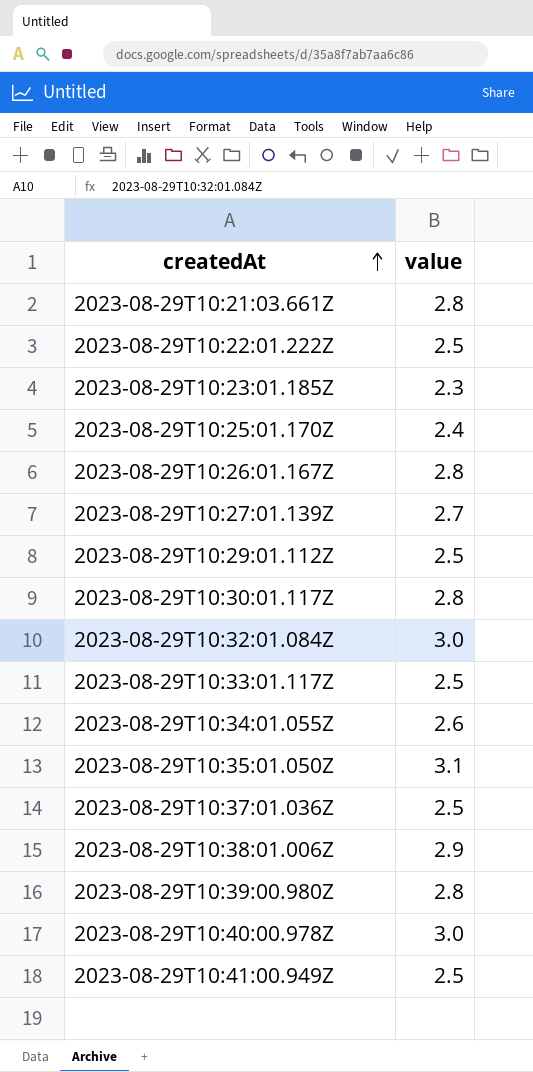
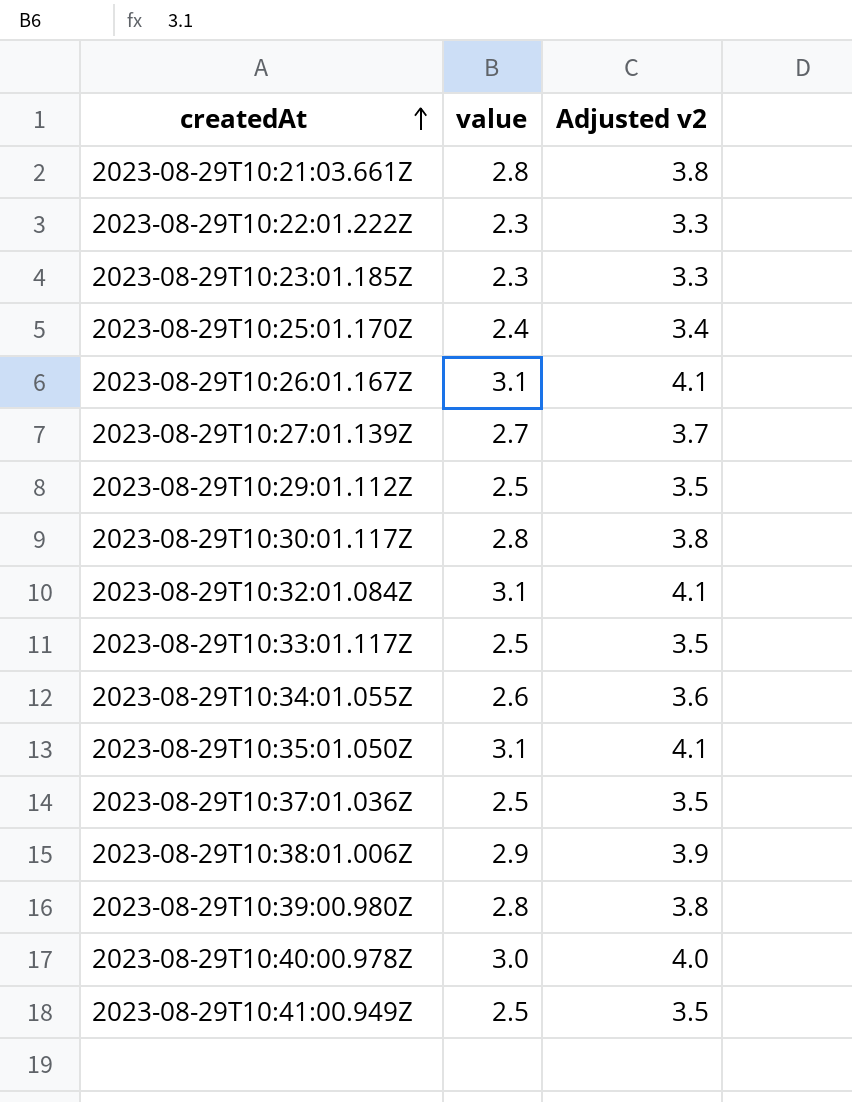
column Adjusted v2 | formula: none -> [value] + 1
2023-08-29T10:22:01.222Z | value: 2.5 -> 2.3
2023-08-29T10:26:01.167Z | value: 2.8 -> 3.1
2023-08-29T10:32:01.084Z | value: 3.0 -> 3.1

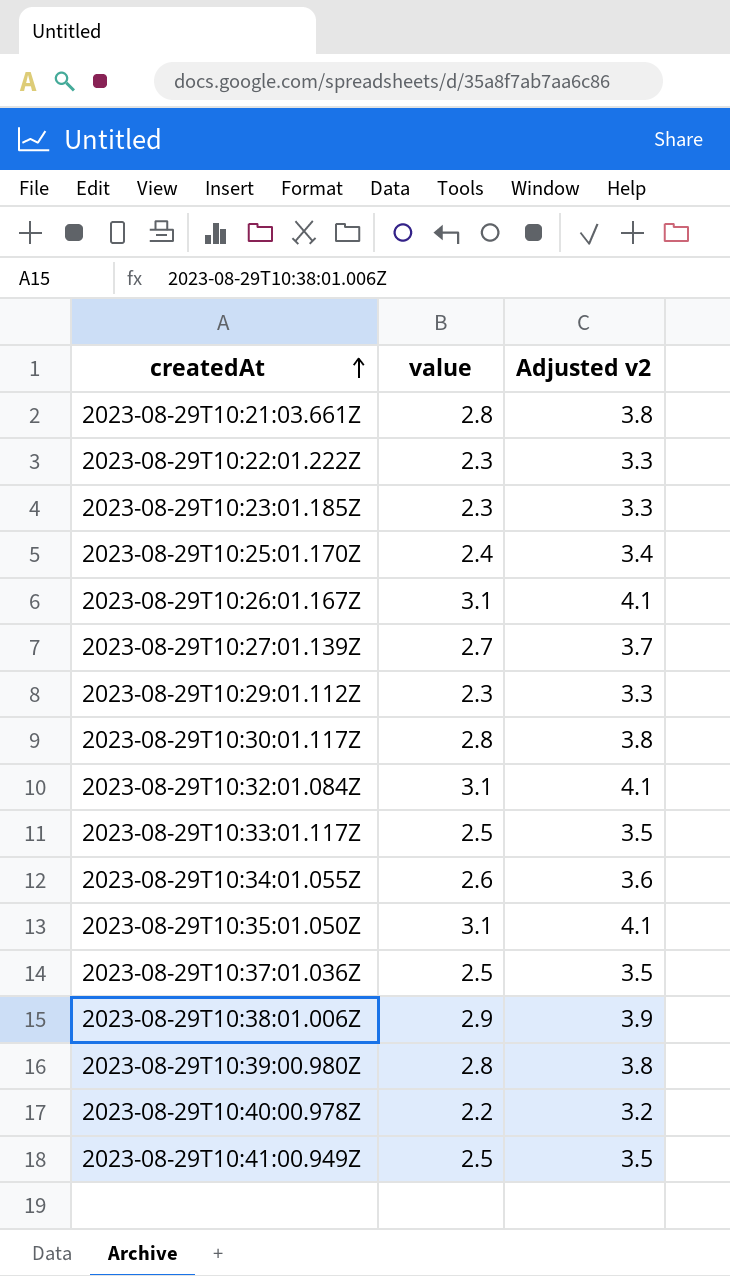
2023-08-29T10:29:01.112Z | value: 2.5 -> 2.3
2023-08-29T10:29:01.112Z | Adjusted v2: 3.5 -> 3.3
2023-08-29T10:40:00.978Z | value: 3.0 -> 2.2
2023-08-29T10:40:00.978Z | Adjusted v2: 4.0 -> 3.2

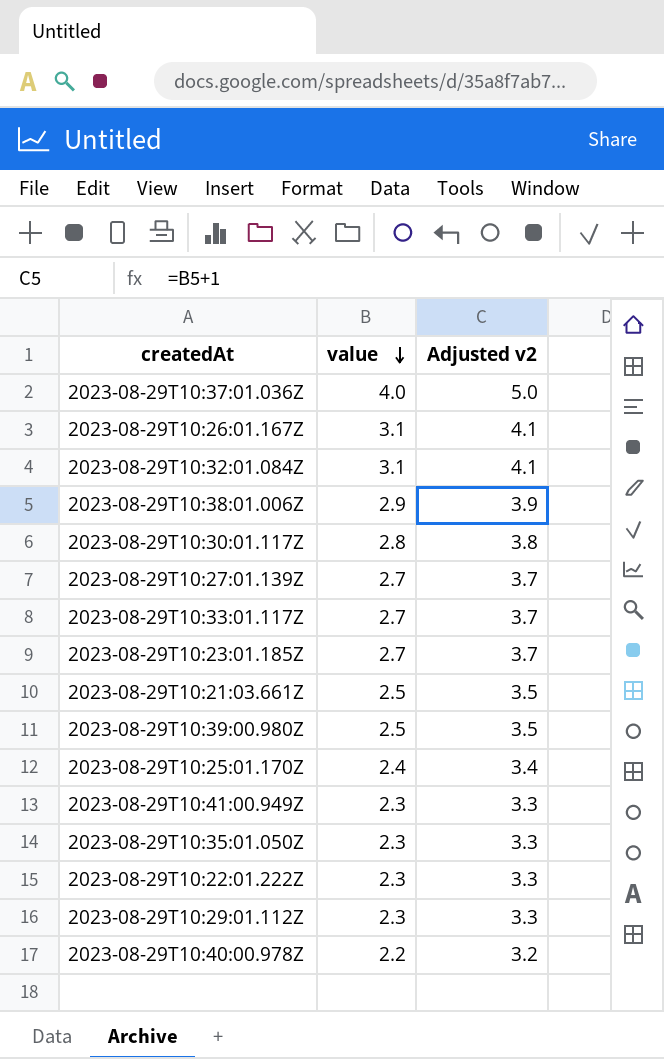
row order: createdAt ascending -> value descending
row 2023-08-29T10:34:01.055Z: 2.6 | 3.6 -> none
2023-08-29T10:37:01.036Z | value: 2.5 -> 4.0
2023-08-29T10:37:01.036Z | Adjusted v2: 3.5 -> 5.0
2023-08-29T10:33:01.117Z | value: 2.5 -> 2.7
2023-08-29T10:33:01.117Z | Adjusted v2: 3.5 -> 3.7
2023-08-29T10:23:01.185Z | value: 2.3 -> 2.7
2023-08-29T10:23:01.185Z | Adjusted v2: 3.3 -> 3.7
2023-08-29T10:21:03.661Z | value: 2.8 -> 2.5
2023-08-29T10:21:03.661Z | Adjusted v2: 3.8 -> 3.5
2023-08-29T10:39:00.980Z | value: 2.8 -> 2.5
2023-08-29T10:39:00.980Z | Adjusted v2: 3.8 -> 3.5
2023-08-29T10:41:00.949Z | value: 2.5 -> 2.3
2023-08-29T10:41:00.949Z | Adjusted v2: 3.5 -> 3.3
2023-08-29T10:35:01.050Z | value: 3.1 -> 2.3
2023-08-29T10:35:01.050Z | Adjusted v2: 4.1 -> 3.3

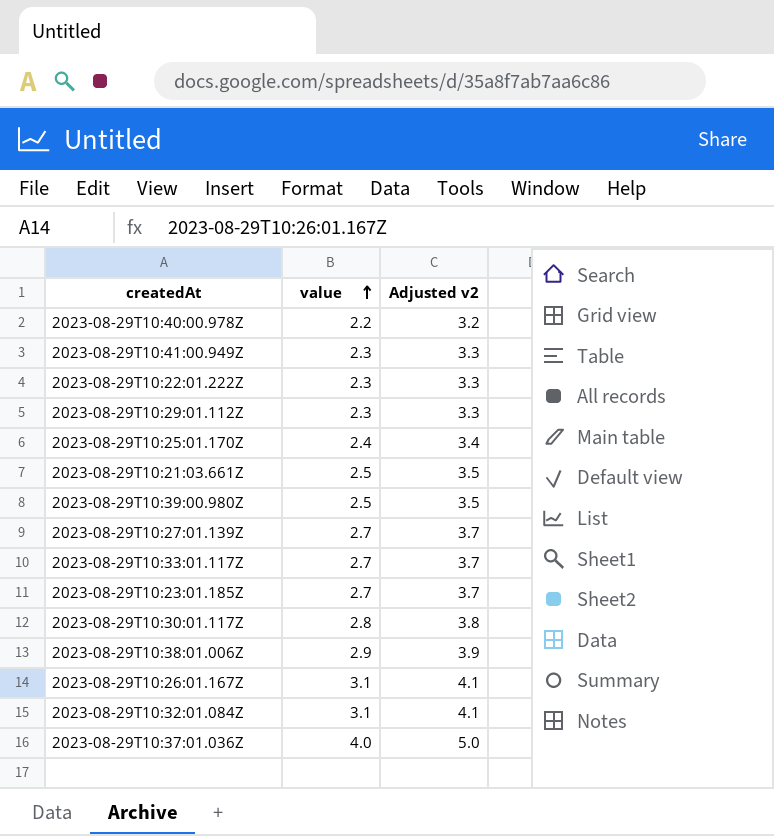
row order: value descending -> value ascending
row 2023-08-29T10:35:01.050Z: 2.3 | 3.3 -> none

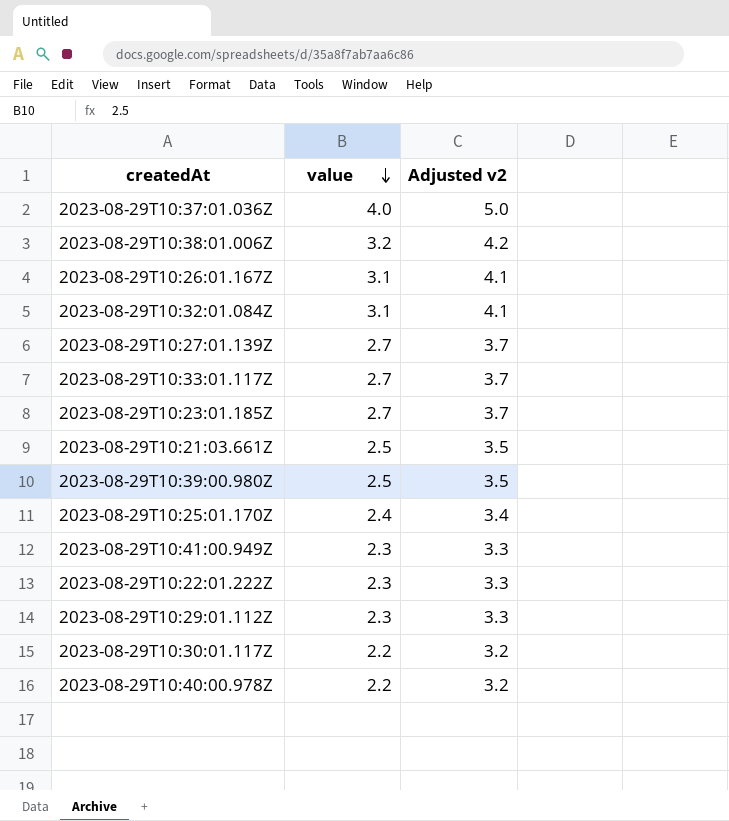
row order: value ascending -> value descending
2023-08-29T10:38:01.006Z | value: 2.9 -> 3.2
2023-08-29T10:38:01.006Z | Adjusted v2: 3.9 -> 4.2
2023-08-29T10:30:01.117Z | value: 2.8 -> 2.2
2023-08-29T10:30:01.117Z | Adjusted v2: 3.8 -> 3.2

